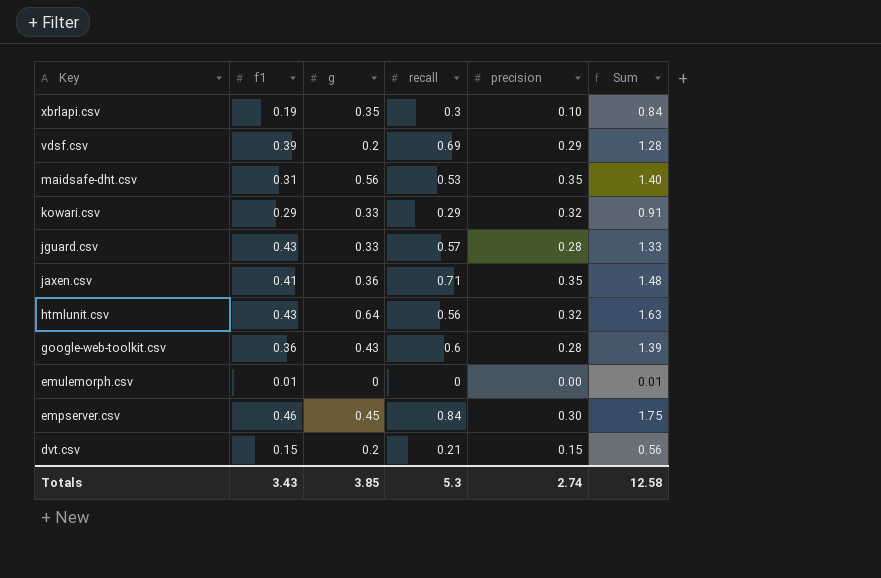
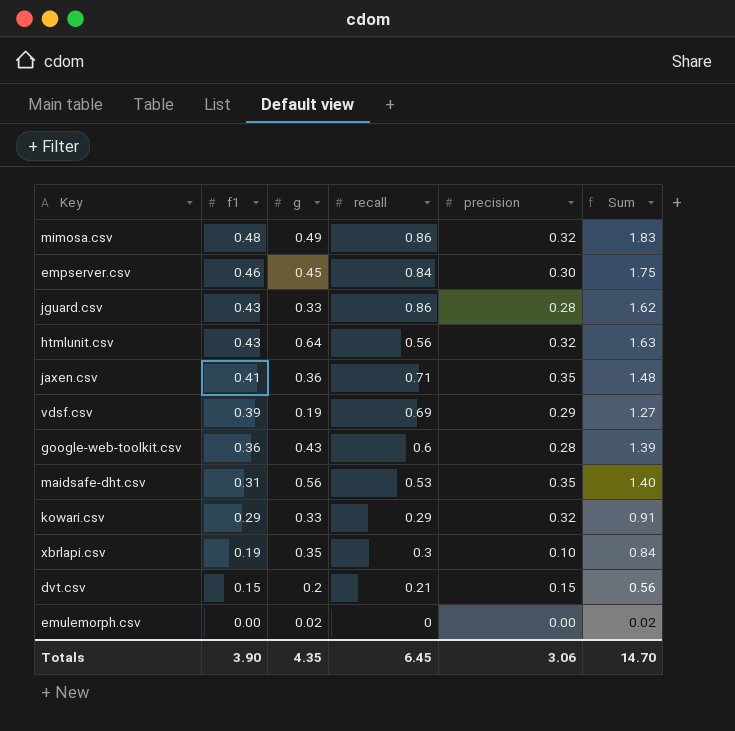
row order: Key descending -> f1 descending
row mimosa.csv: none -> 0.48 | 0.49 | 0.86 | 0.32 | 1.83
jguard.csv | recall: 0.57 -> 0.86
jguard.csv | Sum: 1.33 -> 1.62
vdsf.csv | g: 0.2 -> 0.19
vdsf.csv | Sum: 1.28 -> 1.27
emulemorph.csv | f1: 0.01 -> 0.00
emulemorph.csv | g: 0 -> 0.02
emulemorph.csv | Sum: 0.01 -> 0.02
Totals | f1: 3.43 -> 3.90
Totals | g: 3.85 -> 4.35
Totals | recall: 5.3 -> 6.45
Totals | precision: 2.74 -> 3.06
Totals | Sum: 12.58 -> 14.70

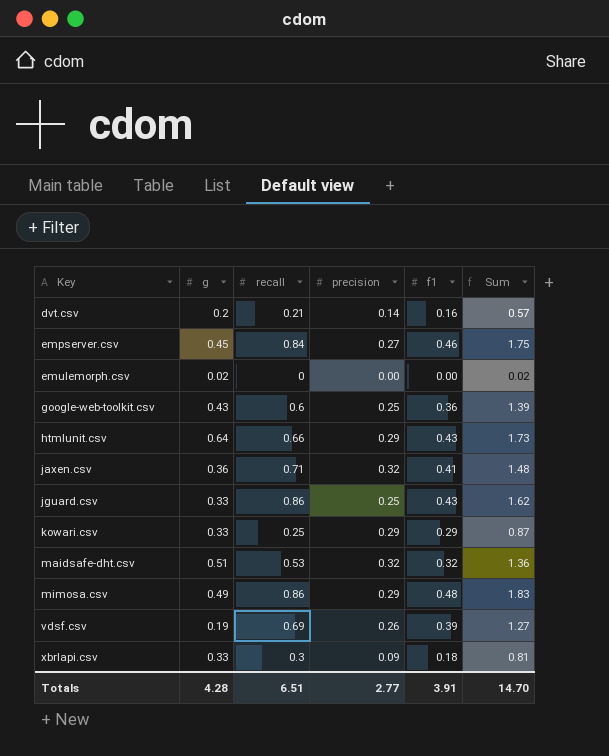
row order: f1 descending -> Key ascending
column f1 | position: 2 -> 5
dvt.csv | precision: 0.15 -> 0.14
dvt.csv | f1: 0.15 -> 0.16
dvt.csv | Sum: 0.56 -> 0.57
empserver.csv | precision: 0.30 -> 0.27
google-web-toolkit.csv | precision: 0.28 -> 0.25
htmlunit.csv | recall: 0.56 -> 0.66
htmlunit.csv | precision: 0.32 -> 0.29
htmlunit.csv | Sum: 1.63 -> 1.73
jaxen.csv | precision: 0.35 -> 0.32
jguard.csv | precision: 0.28 -> 0.25
kowari.csv | recall: 0.29 -> 0.25
kowari.csv | precision: 0.32 -> 0.29
kowari.csv | Sum: 0.91 -> 0.87
maidsafe-dht.csv | g: 0.56 -> 0.51
maidsafe-dht.csv | precision: 0.35 -> 0.32
maidsafe-dht.csv | f1: 0.31 -> 0.32
maidsafe-dht.csv | Sum: 1.40 -> 1.36
mimosa.csv | precision: 0.32 -> 0.29
vdsf.csv | precision: 0.29 -> 0.26
xbrlapi.csv | g: 0.35 -> 0.33
xbrlapi.csv | precision: 0.10 -> 0.09
xbrlapi.csv | f1: 0.19 -> 0.18
xbrlapi.csv | Sum: 0.84 -> 0.81
Totals | g: 4.35 -> 4.28
Totals | recall: 6.45 -> 6.51
Totals | precision: 3.06 -> 2.77
Totals | f1: 3.90 -> 3.91

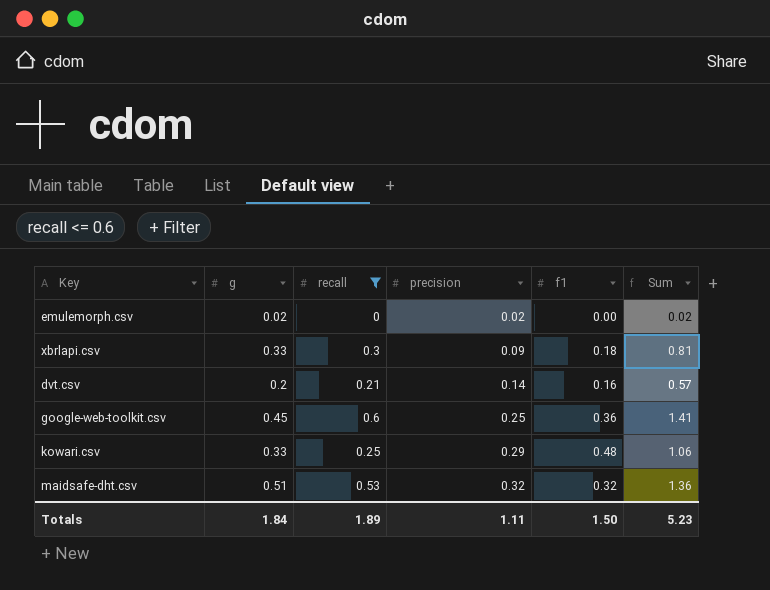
filter: none -> recall <= 0.6
row order: Key ascending -> precision ascending
emulemorph.csv | precision: 0.00 -> 0.02
google-web-toolkit.csv | g: 0.43 -> 0.45
google-web-toolkit.csv | Sum: 1.39 -> 1.41
kowari.csv | f1: 0.29 -> 0.48
kowari.csv | Sum: 0.87 -> 1.06
Totals | g: 4.28 -> 1.84
Totals | recall: 6.51 -> 1.89
Totals | precision: 2.77 -> 1.11
Totals | f1: 3.91 -> 1.50
Totals | Sum: 14.70 -> 5.23

